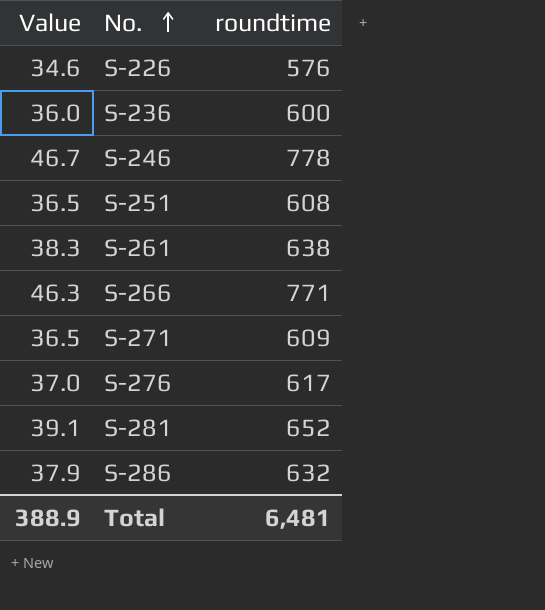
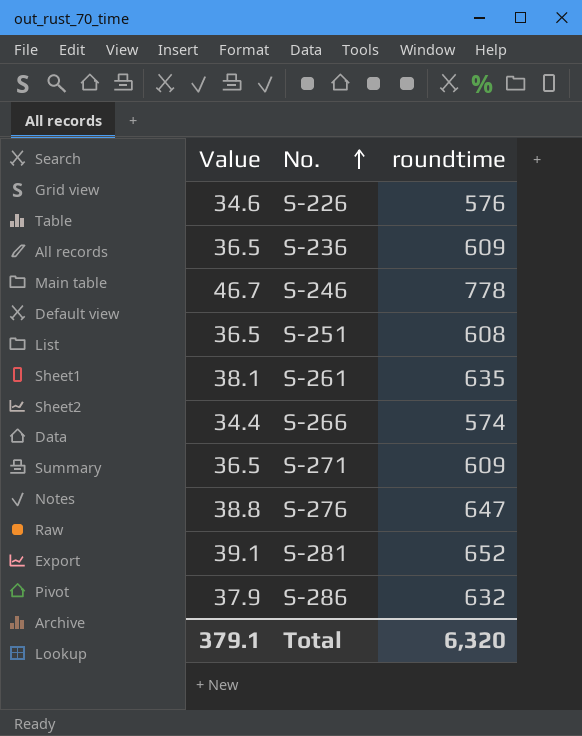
S-236 | Value: 36.0 -> 36.5
S-236 | roundtime: 600 -> 609
S-261 | Value: 38.3 -> 38.1
S-261 | roundtime: 638 -> 635
S-266 | Value: 46.3 -> 34.4
S-266 | roundtime: 771 -> 574
S-276 | Value: 37.0 -> 38.8
S-276 | roundtime: 617 -> 647
Total | Value: 388.9 -> 379.1
Total | roundtime: 6,481 -> 6,320

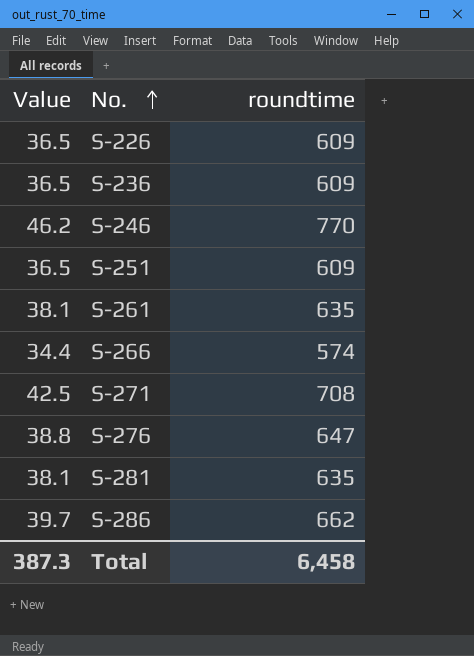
S-226 | Value: 34.6 -> 36.5
S-226 | roundtime: 576 -> 609
S-246 | Value: 46.7 -> 46.2
S-246 | roundtime: 778 -> 770
S-251 | roundtime: 608 -> 609
S-271 | Value: 36.5 -> 42.5
S-271 | roundtime: 609 -> 708
S-281 | Value: 39.1 -> 38.1
S-281 | roundtime: 652 -> 635
S-286 | Value: 37.9 -> 39.7
S-286 | roundtime: 632 -> 662
Total | Value: 379.1 -> 387.3
Total | roundtime: 6,320 -> 6,458

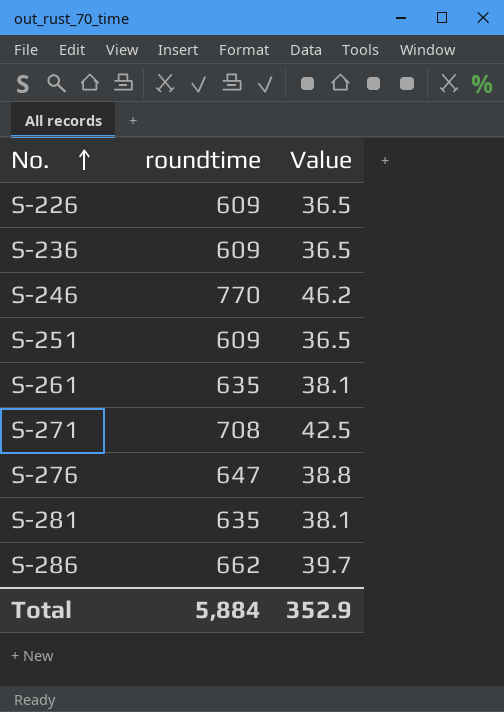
column Value | position: 1 -> 3
row S-266: 34.4 | 574 -> none
Total | roundtime: 6,458 -> 5,884
Total | Value: 387.3 -> 352.9

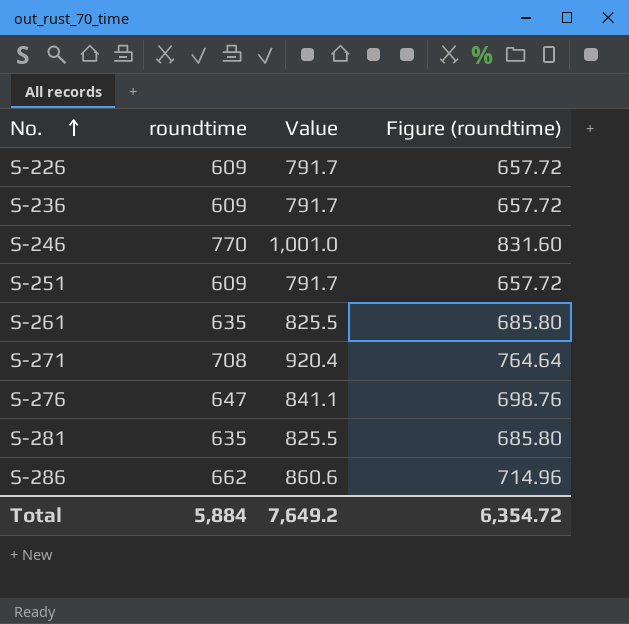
column Value | formula: [roundtime] * 0.06 -> [roundtime] * 1.3
column Figure (roundtime) | formula: none -> [roundtime] * 1.08
Total | Value: 352.9 -> 7,649.2

